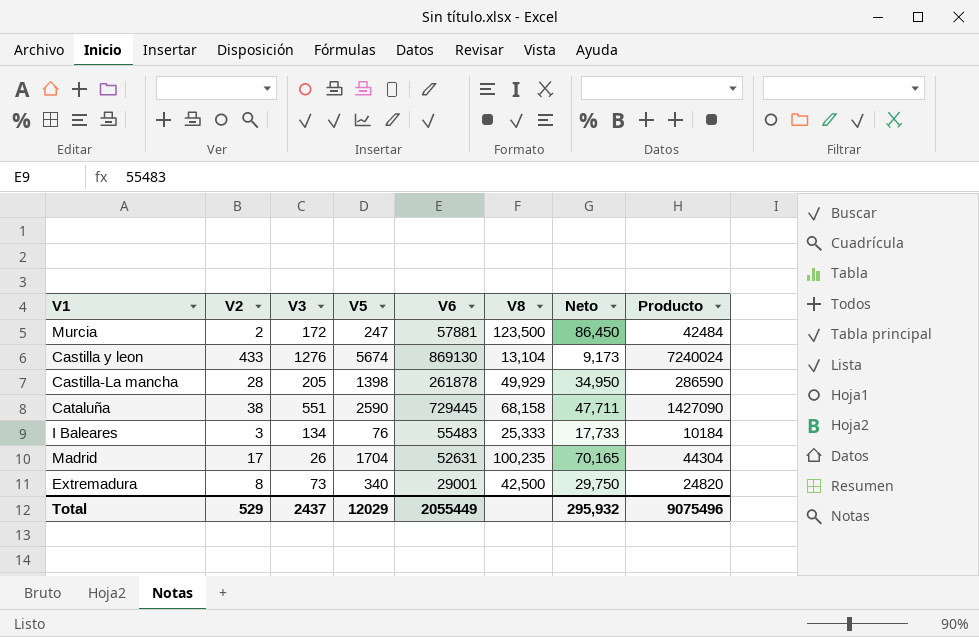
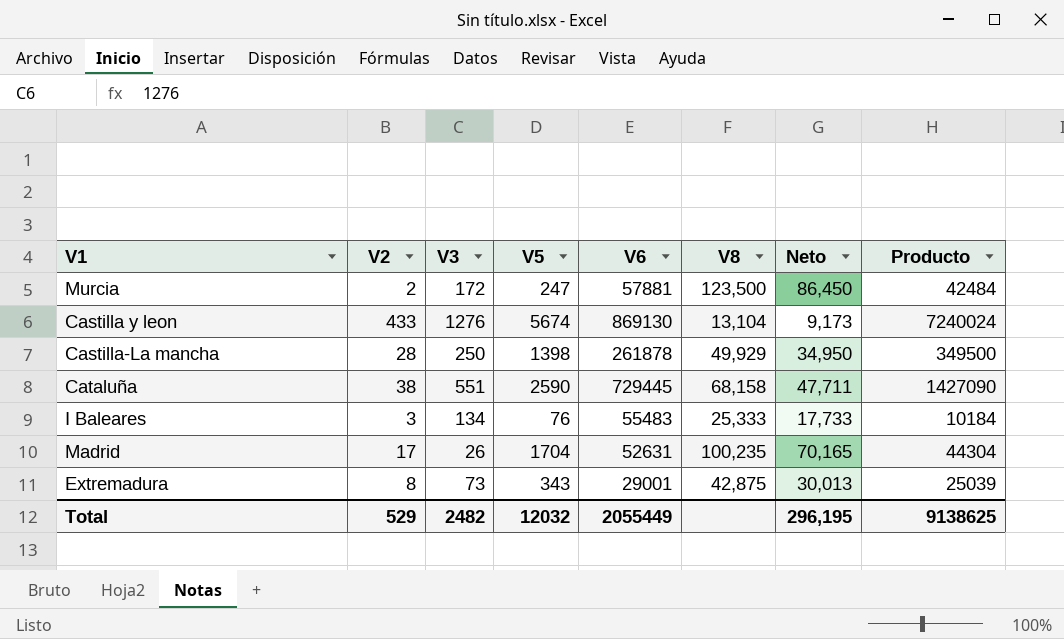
Castilla-La mancha | V3: 205 -> 250
Castilla-La mancha | Producto: 286590 -> 349500
Extremadura | V5: 340 -> 343
Extremadura | V8: 42,500 -> 42,875
Extremadura | Neto: 29,750 -> 30,013
Extremadura | Producto: 24820 -> 25039
Total | V3: 2437 -> 2482
Total | V5: 12029 -> 12032
Total | Neto: 295,932 -> 296,195
Total | Producto: 9075496 -> 9138625

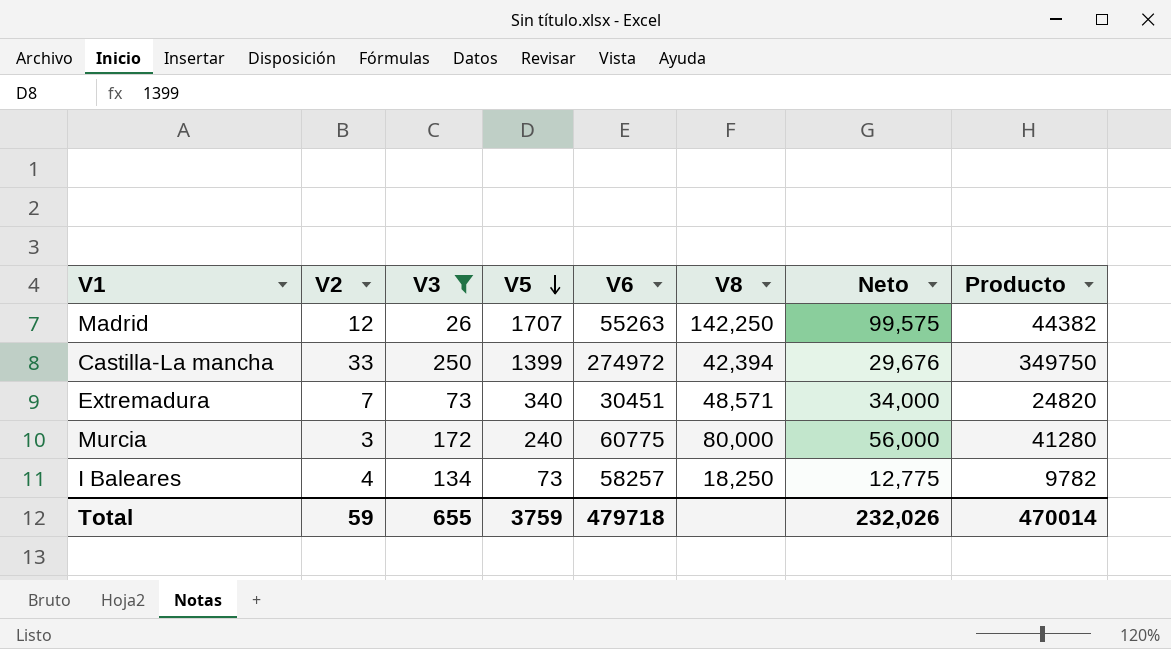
filter: none -> V3 <= 250
row order: none -> V5 descending
Madrid | V2: 17 -> 12
Madrid | V5: 1704 -> 1707
Madrid | V6: 52631 -> 55263
Madrid | V8: 100,235 -> 142,250
Madrid | Neto: 70,165 -> 99,575
Madrid | Producto: 44304 -> 44382
Castilla-La mancha | V2: 28 -> 33
Castilla-La mancha | V5: 1398 -> 1399
Castilla-La mancha | V6: 261878 -> 274972
Castilla-La mancha | V8: 49,929 -> 42,394
Castilla-La mancha | Neto: 34,950 -> 29,676
Castilla-La mancha | Producto: 349500 -> 349750
Extremadura | V2: 8 -> 7
Extremadura | V5: 343 -> 340
Extremadura | V6: 29001 -> 30451
Extremadura | V8: 42,875 -> 48,571
Extremadura | Neto: 30,013 -> 34,000
Extremadura | Producto: 25039 -> 24820
Murcia | V2: 2 -> 3
Murcia | V5: 247 -> 240
Murcia | V6: 57881 -> 60775
Murcia | V8: 123,500 -> 80,000
Murcia | Neto: 86,450 -> 56,000
Murcia | Producto: 42484 -> 41280
I Baleares | V2: 3 -> 4
I Baleares | V5: 76 -> 73
I Baleares | V6: 55483 -> 58257
I Baleares | V8: 25,333 -> 18,250
I Baleares | Neto: 17,733 -> 12,775
I Baleares | Producto: 10184 -> 9782
Total | V2: 529 -> 59
Total | V3: 2482 -> 655
Total | V5: 12032 -> 3759
Total | V6: 2055449 -> 479718
Total | Neto: 296,195 -> 232,026
Total | Producto: 9138625 -> 470014

